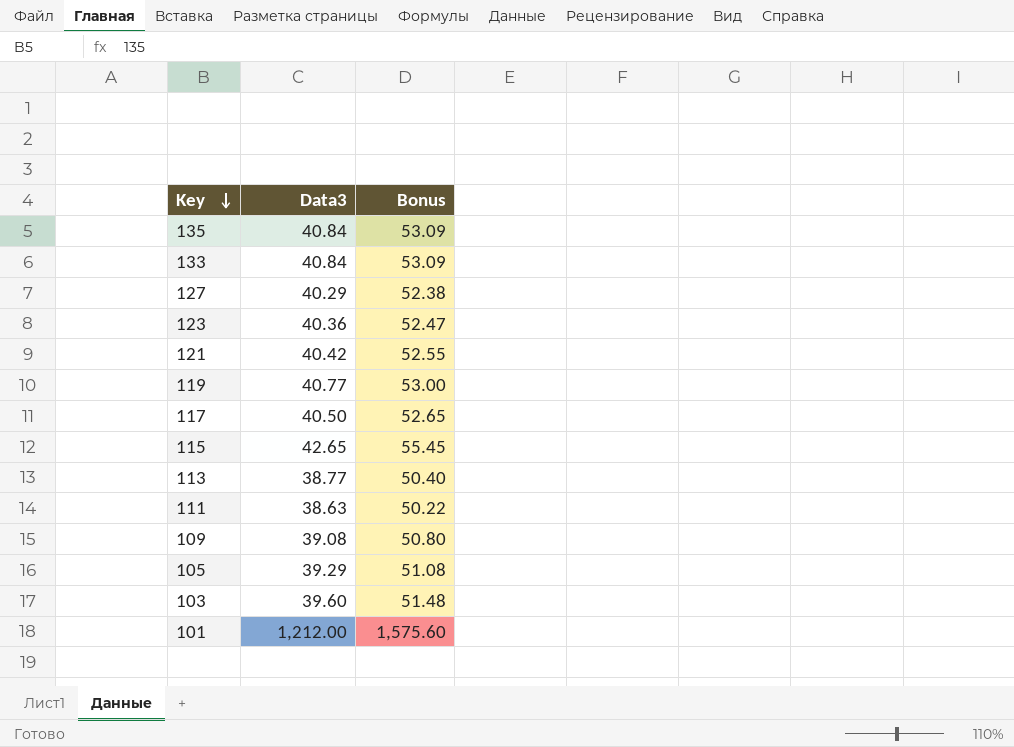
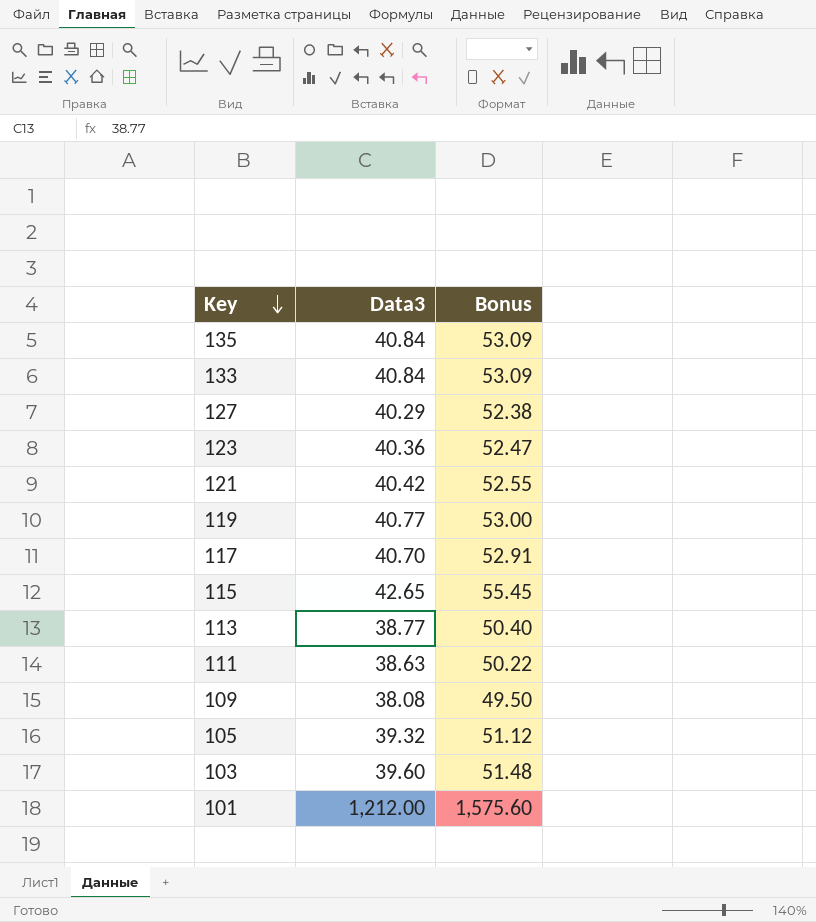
117 | Data3: 40.50 -> 40.70
117 | Bonus: 52.65 -> 52.91
109 | Data3: 39.08 -> 38.08
109 | Bonus: 50.80 -> 49.50
105 | Data3: 39.29 -> 39.32
105 | Bonus: 51.08 -> 51.12

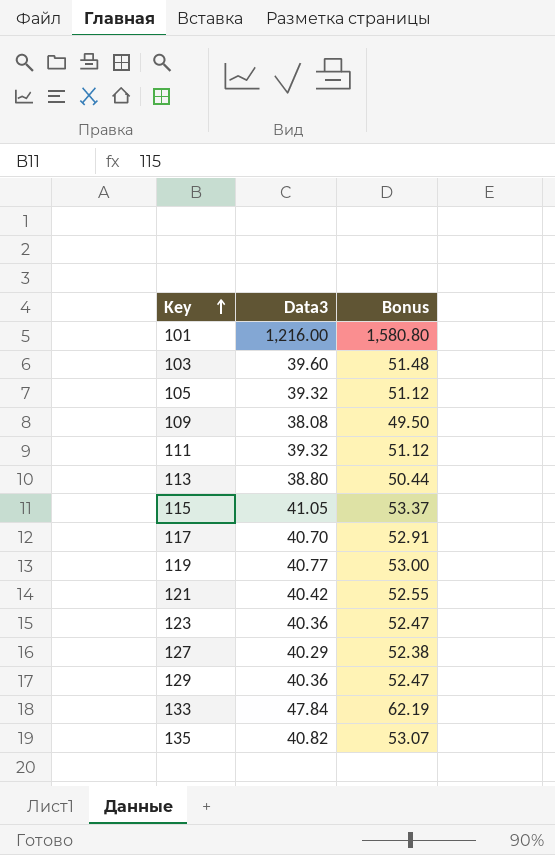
row order: Key descending -> Key ascending
101 | Data3: 1,212.00 -> 1,216.00
101 | Bonus: 1,575.60 -> 1,580.80
111 | Data3: 38.63 -> 39.32
111 | Bonus: 50.22 -> 51.12
113 | Data3: 38.77 -> 38.80
113 | Bonus: 50.40 -> 50.44
115 | Data3: 42.65 -> 41.05
115 | Bonus: 55.45 -> 53.37
row 129: none -> 40.36 | 52.47
133 | Data3: 40.84 -> 47.84
133 | Bonus: 53.09 -> 62.19
135 | Data3: 40.84 -> 40.82
135 | Bonus: 53.09 -> 53.07

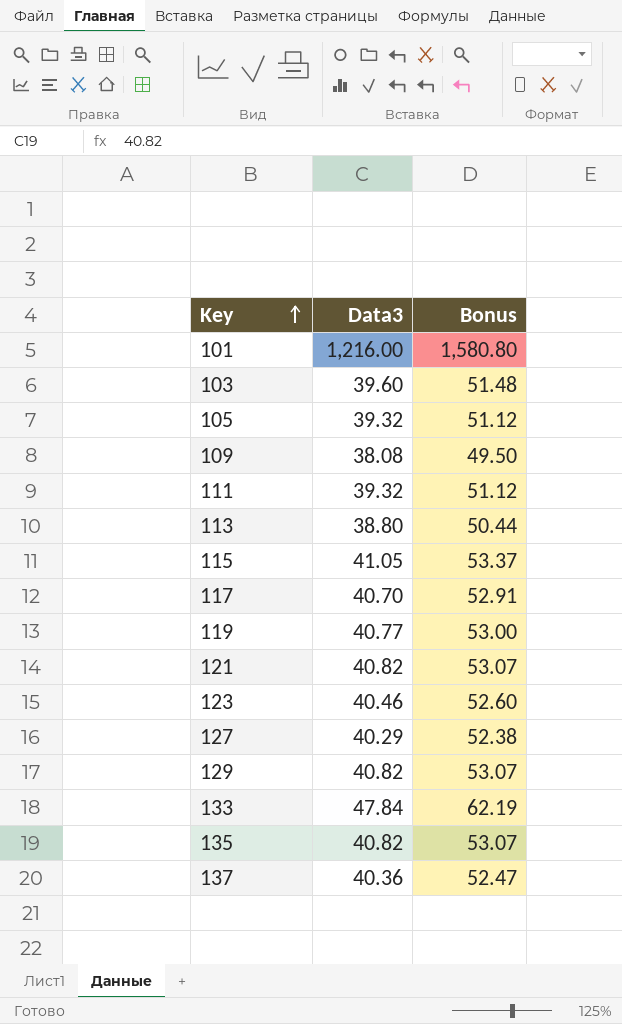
121 | Data3: 40.42 -> 40.82
121 | Bonus: 52.55 -> 53.07
123 | Data3: 40.36 -> 40.46
123 | Bonus: 52.47 -> 52.60
129 | Data3: 40.36 -> 40.82
129 | Bonus: 52.47 -> 53.07
row 137: none -> 40.36 | 52.47

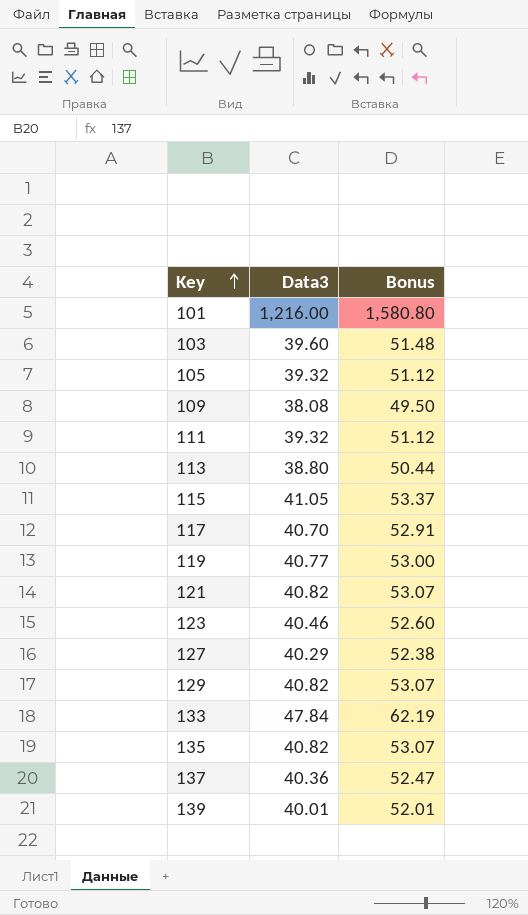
row 139: none -> 40.01 | 52.01

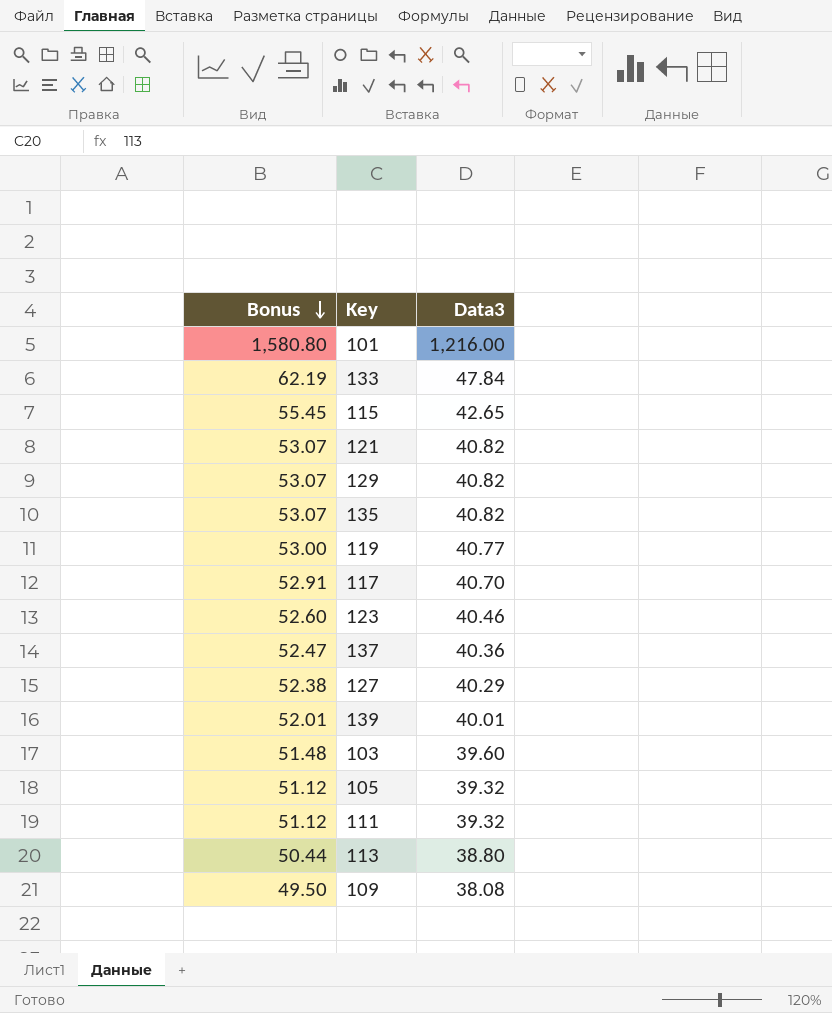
row order: Key ascending -> Bonus descending
column Bonus | position: 3 -> 1
115 | Bonus: 53.37 -> 55.45
115 | Data3: 41.05 -> 42.65

